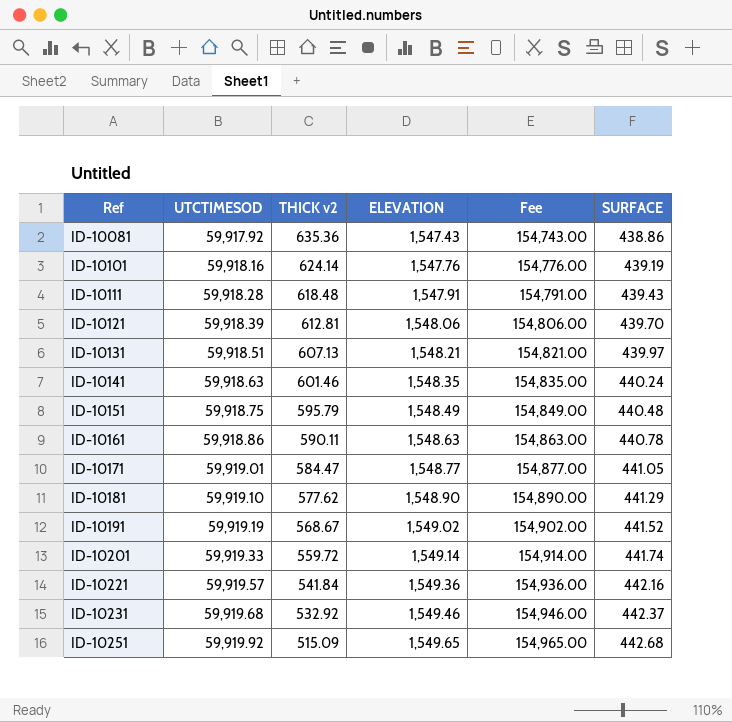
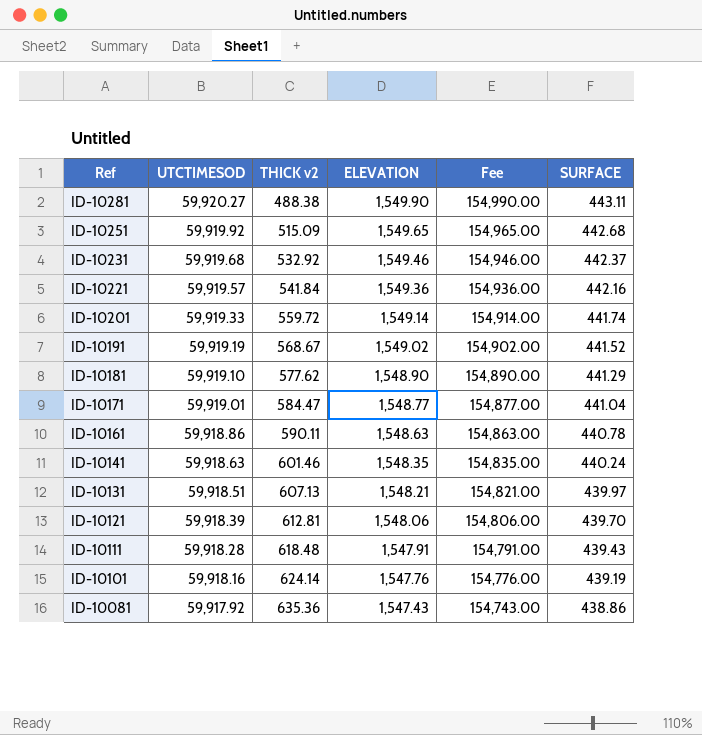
row order: Ref ascending -> Ref descending
row ID-10151: 59,918.75 | 595.79 | 1,548.49 | 154,849.00 | 440.48 -> none
row ID-10281: none -> 59,920.27 | 488.38 | 1,549.90 | 154,990.00 | 443.11
ID-10171 | SURFACE: 441.05 -> 441.04

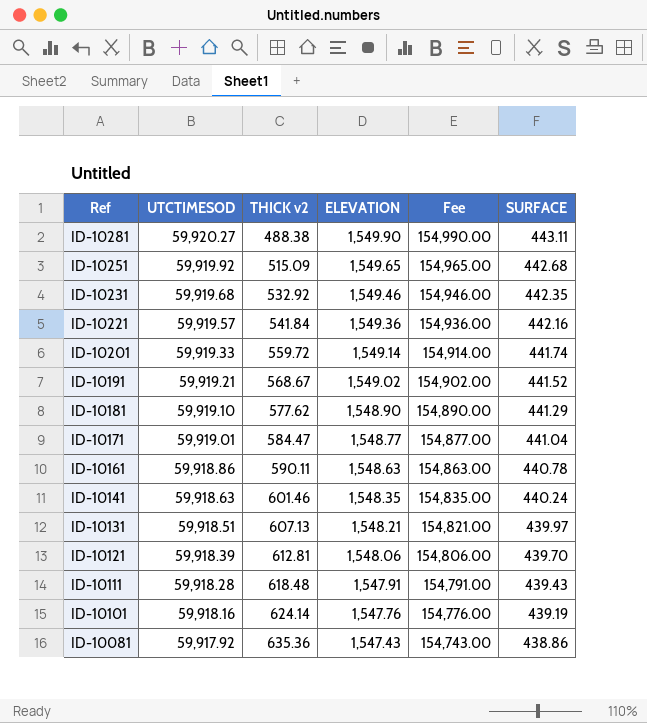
ID-10231 | SURFACE: 442.37 -> 442.35
ID-10191 | UTCTIMESOD: 59,919.19 -> 59,919.21

